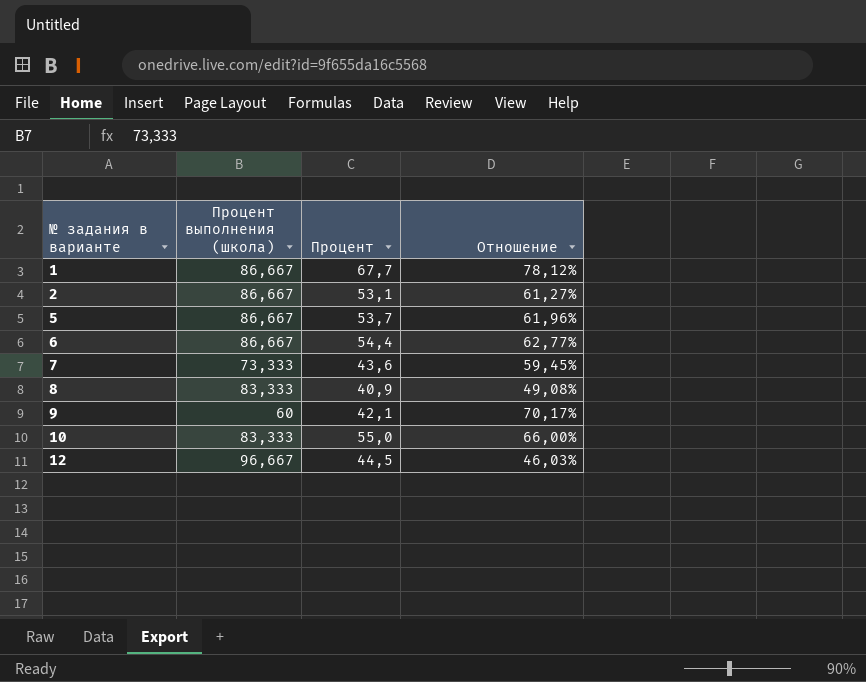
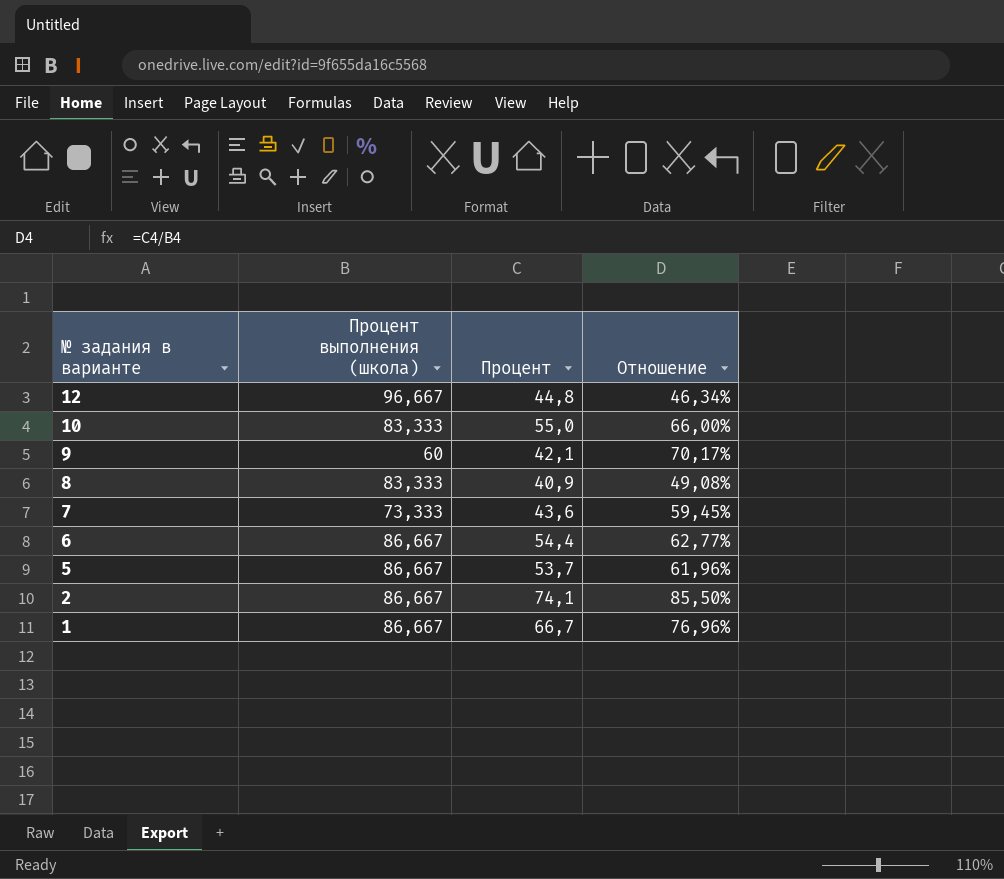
row order: № задания в варианте ascending -> № задания в варианте descending
12 | Процент: 44,5 -> 44,8
12 | Отношение: 46,03% -> 46,34%
2 | Процент: 53,1 -> 74,1
2 | Отношение: 61,27% -> 85,50%
1 | Процент: 67,7 -> 66,7
1 | Отношение: 78,12% -> 76,96%

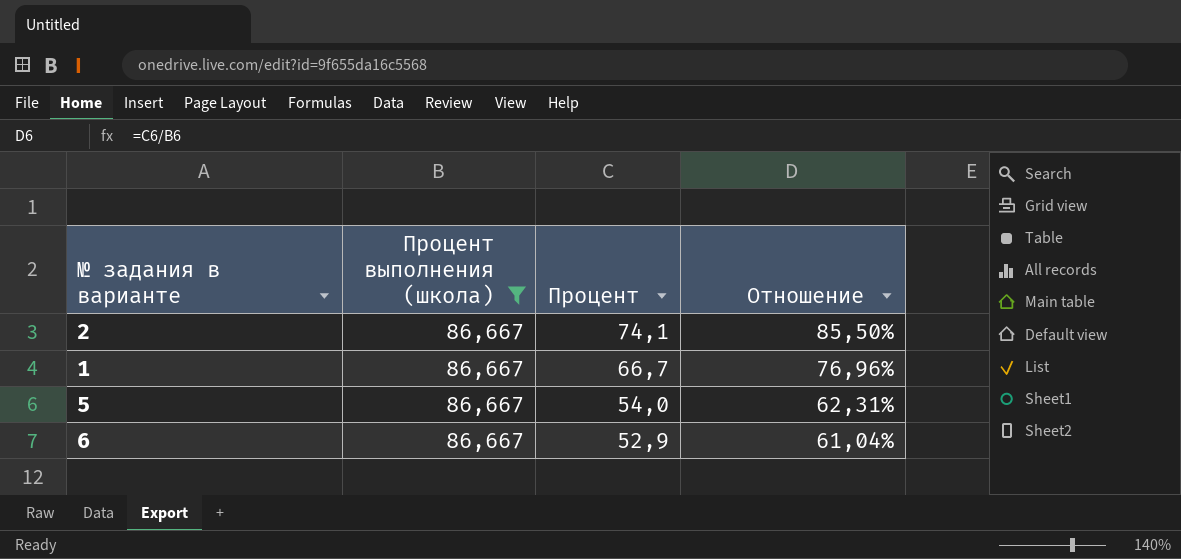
filter: none -> Процент выполнения (школа) = 86,667
row order: № задания в варианте descending -> Процент descending
5 | Процент: 53,7 -> 54,0
5 | Отношение: 61,96% -> 62,31%
6 | Процент: 54,4 -> 52,9
6 | Отношение: 62,77% -> 61,04%

